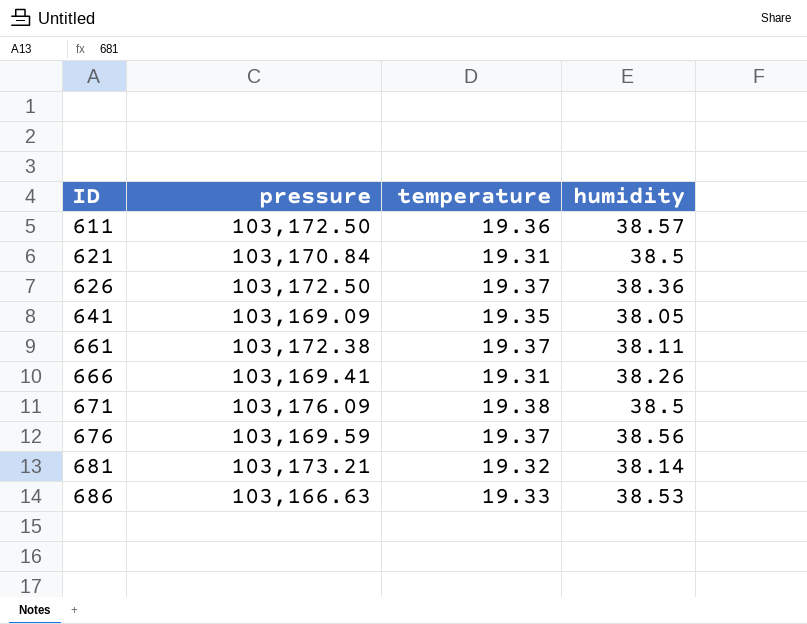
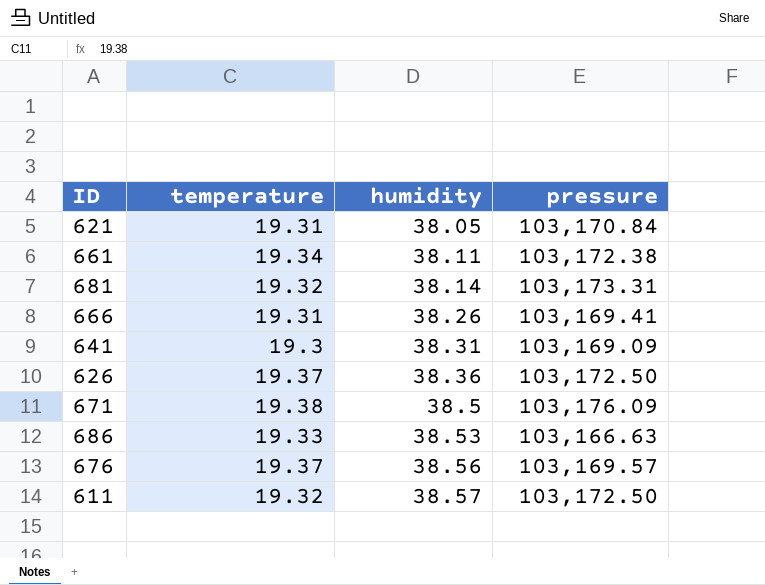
row order: ID ascending -> humidity ascending
column pressure | position: 2 -> 4
621 | humidity: 38.5 -> 38.05
661 | temperature: 19.37 -> 19.34
681 | pressure: 103,173.21 -> 103,173.31
641 | temperature: 19.35 -> 19.3
641 | humidity: 38.05 -> 38.31
676 | pressure: 103,169.59 -> 103,169.57
611 | temperature: 19.36 -> 19.32

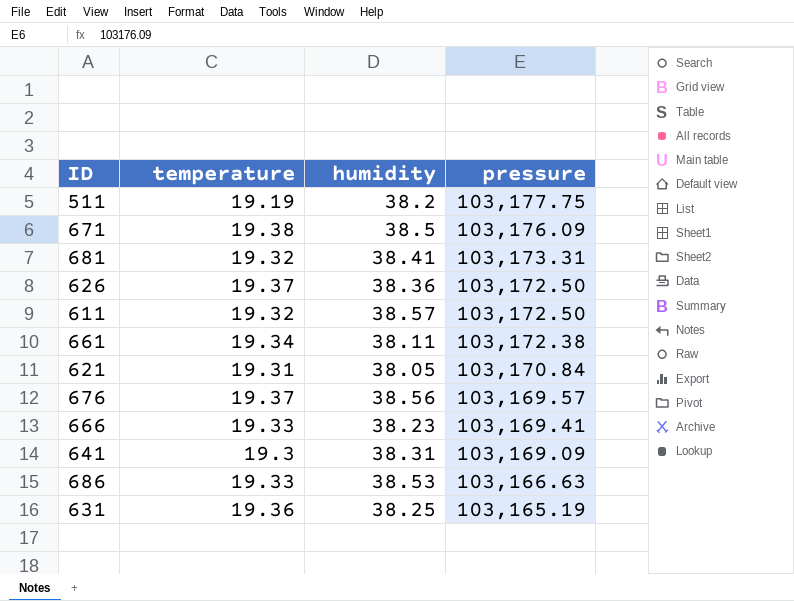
row order: humidity ascending -> pressure descending
row 511: none -> 19.19 | 38.2 | 103,177.75
681 | humidity: 38.14 -> 38.41
666 | temperature: 19.31 -> 19.33
666 | humidity: 38.26 -> 38.23
row 631: none -> 19.36 | 38.25 | 103,165.19

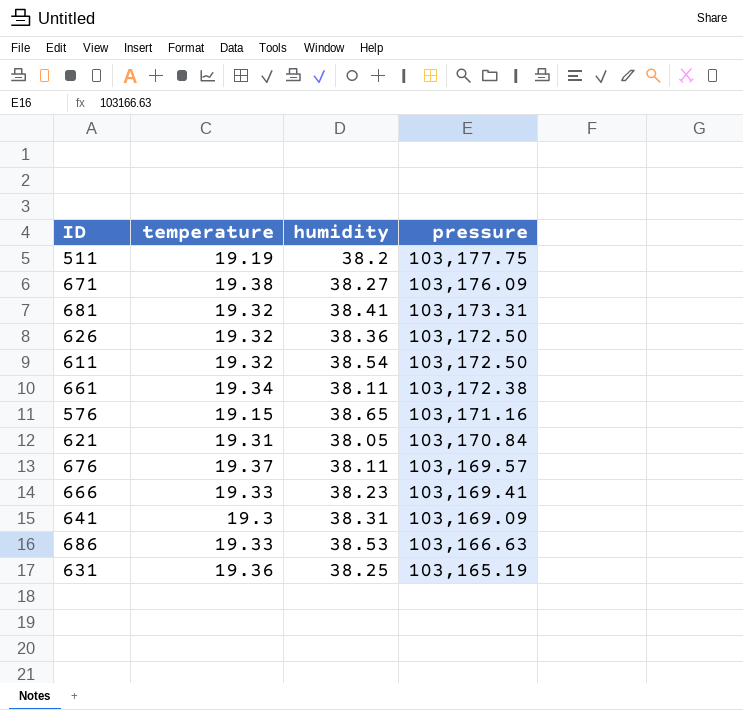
671 | humidity: 38.5 -> 38.27
626 | temperature: 19.37 -> 19.32
611 | humidity: 38.57 -> 38.54
row 576: none -> 19.15 | 38.65 | 103,171.16
676 | humidity: 38.56 -> 38.11

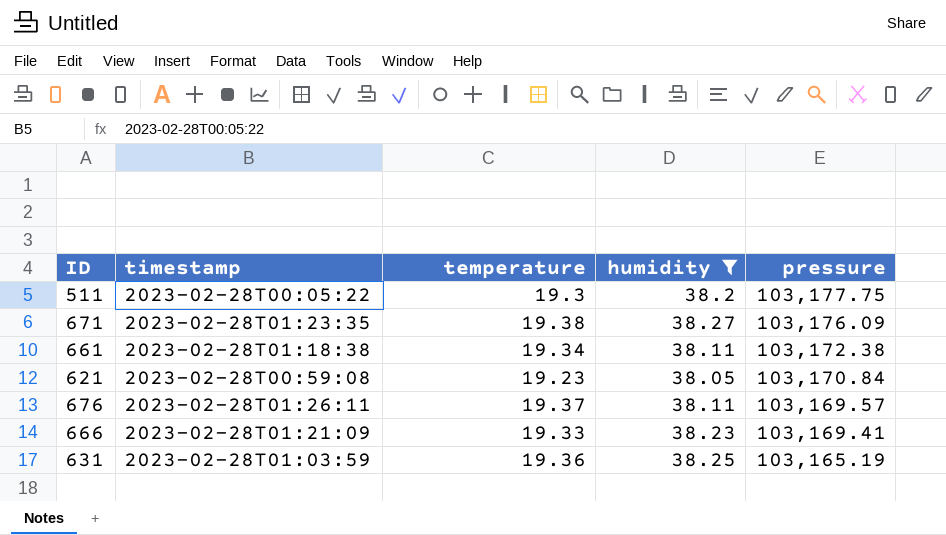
filter: none -> humidity <= 38.27
column timestamp | position: none -> 2
511 | temperature: 19.19 -> 19.3
621 | temperature: 19.31 -> 19.23

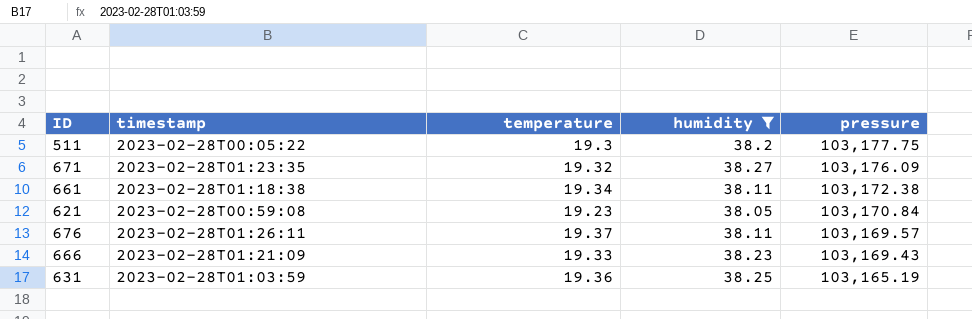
671 | temperature: 19.38 -> 19.32
666 | pressure: 103,169.41 -> 103,169.43

